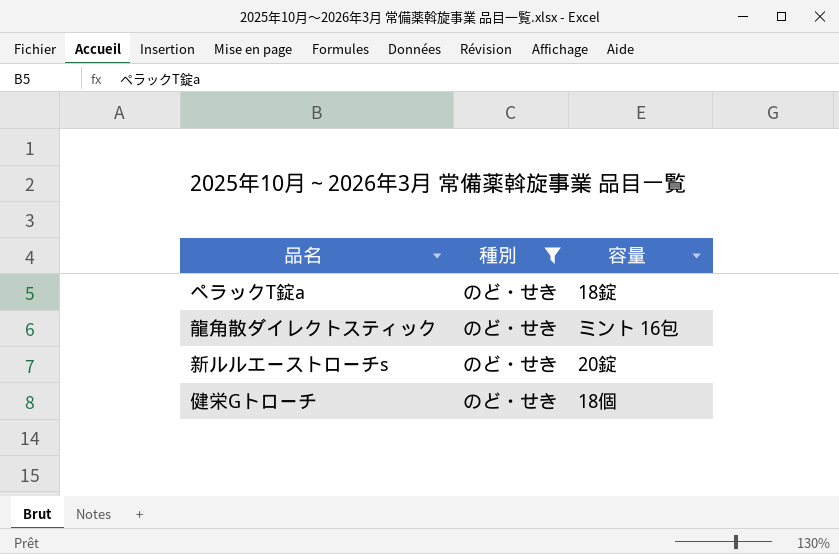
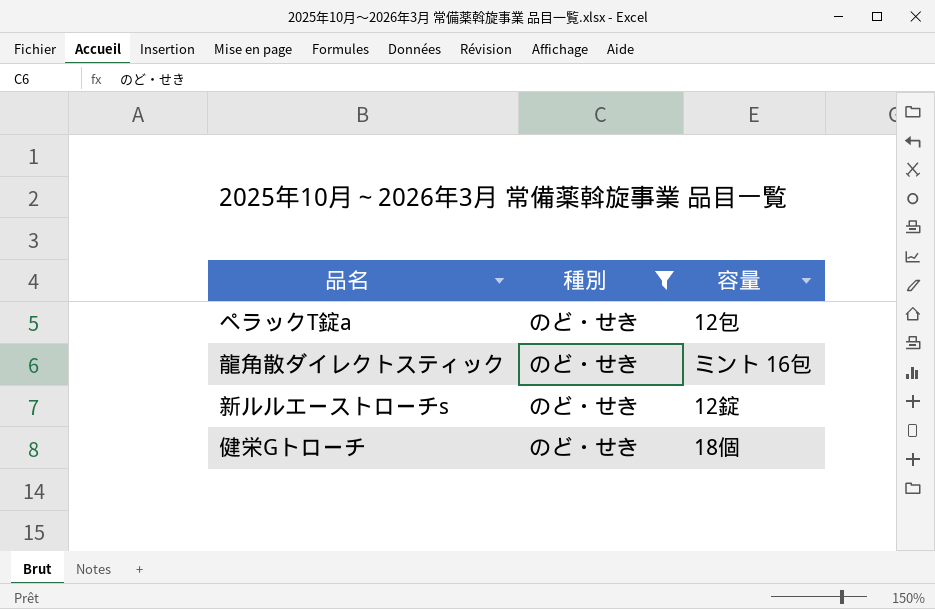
ペラックT錠a | 容量: 18錠 -> 12包
新ルルエーストローチs | 容量: 20錠 -> 12錠

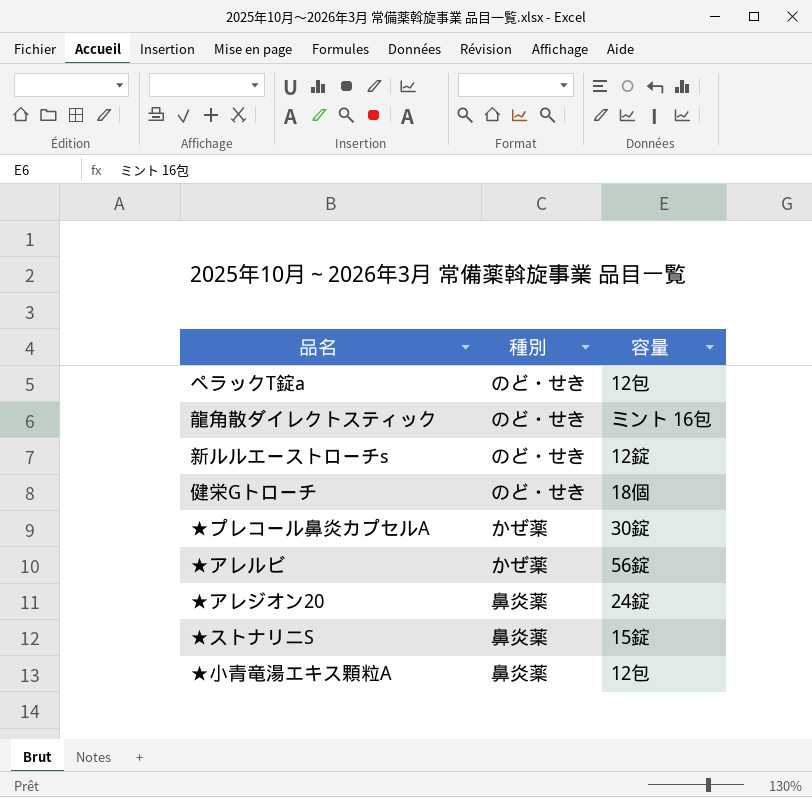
filter: 種別 = のど・せき -> none

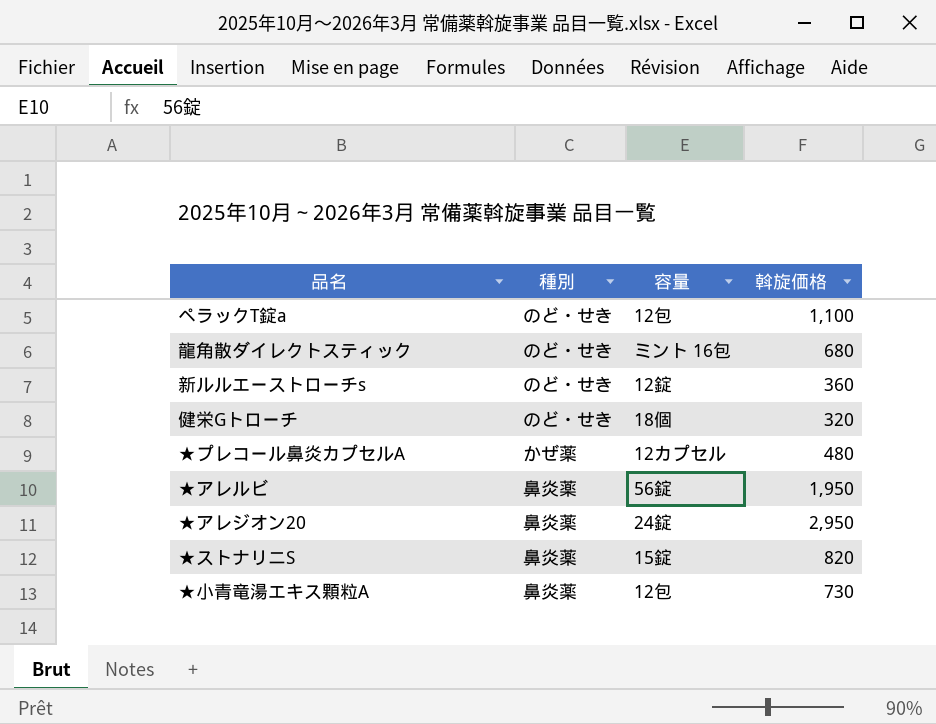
column 斡旋価格 | position: none -> 4
★プレコール鼻炎カプセルA | 容量: 30錠 -> 12カプセル
★アレルビ | 種別: かぜ薬 -> 鼻炎薬

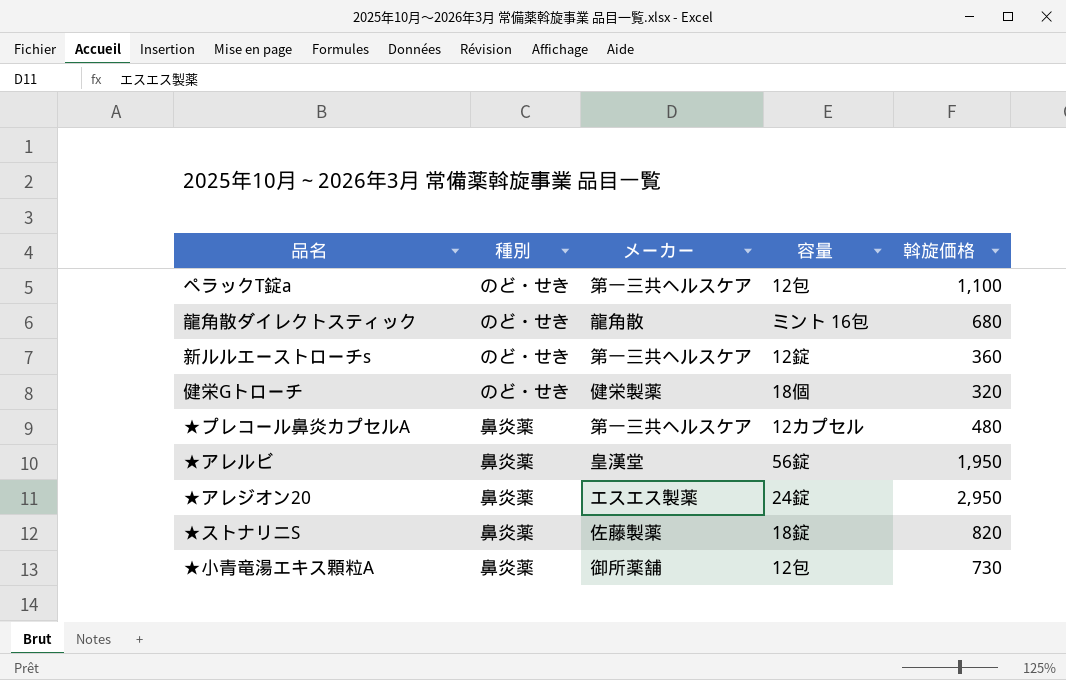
column メーカー | position: none -> 3
★プレコール鼻炎カプセルA | 種別: かぜ薬 -> 鼻炎薬
★ストナリニS | 容量: 15錠 -> 18錠

